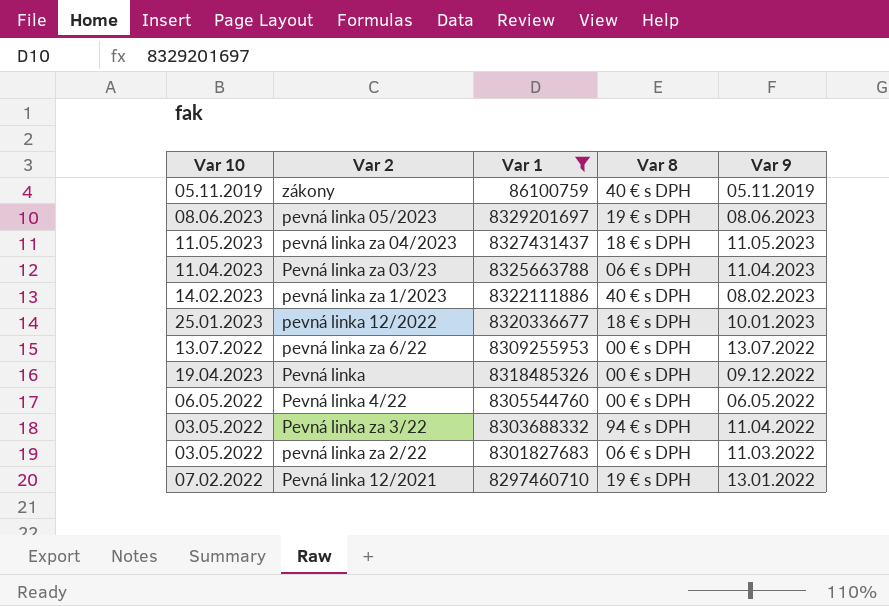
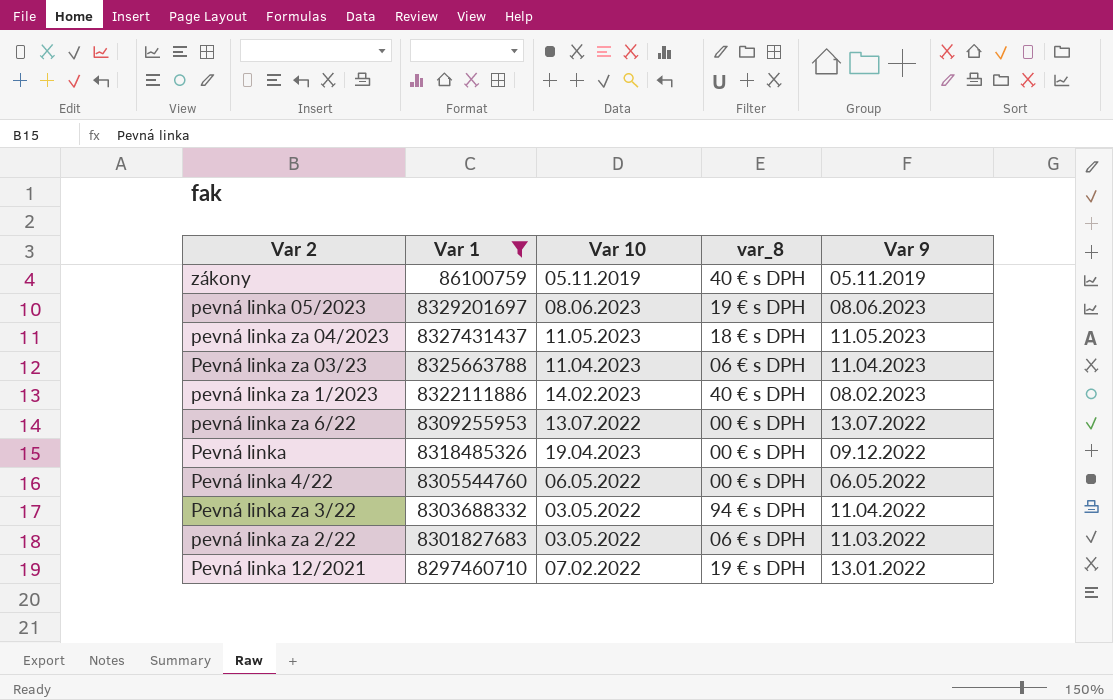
column Var 10 | position: 1 -> 3
column name: Var 8 -> var_8
row pevná linka 12/2022: 25.01.2023 | 8320336677 | 18 € s DPH | 10.01.2023 -> none

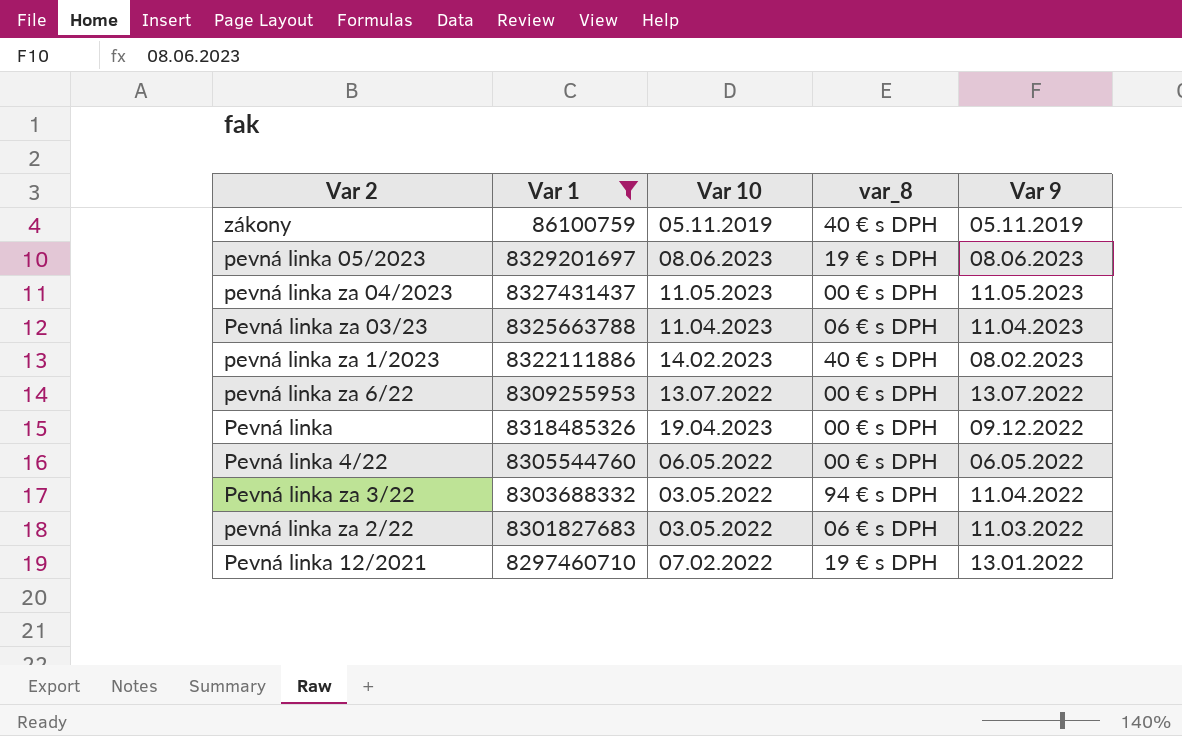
pevná linka za 04/2023 | var_8: 18 € s DPH -> 00 € s DPH

